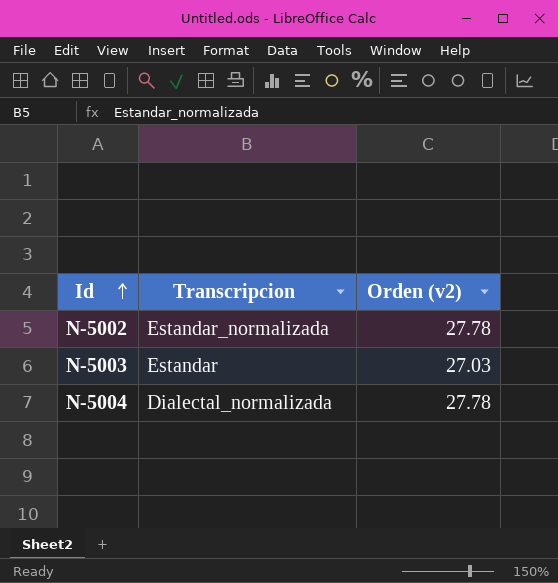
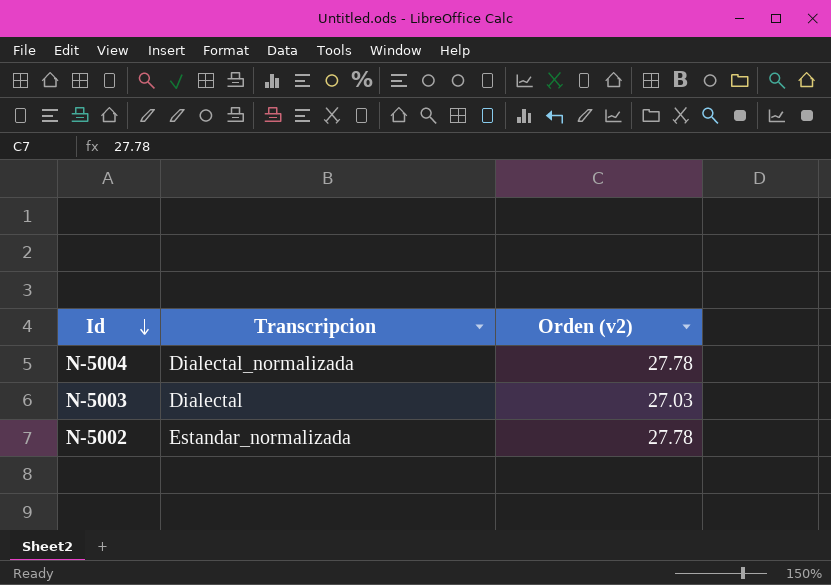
row order: Id ascending -> Id descending
N-5003 | Transcripcion: Estandar -> Dialectal

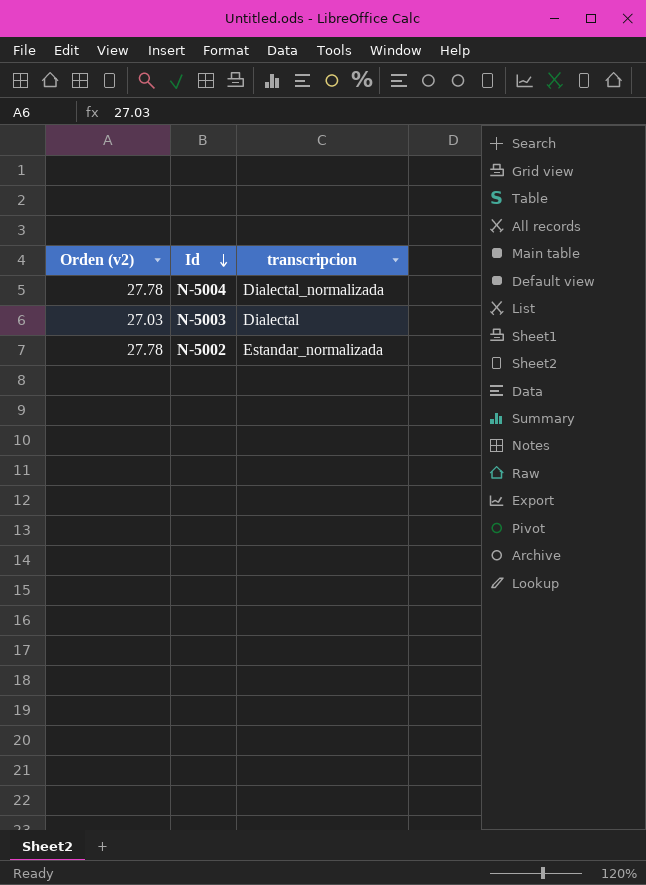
column Orden (v2) | position: 3 -> 1
column name: Transcripcion -> transcripcion

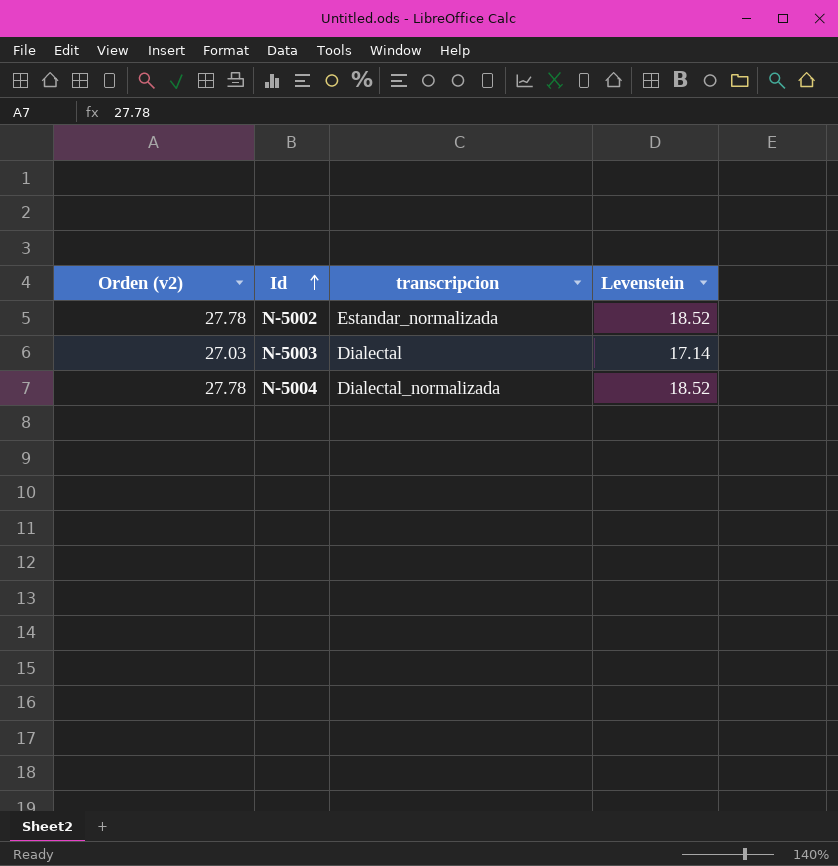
row order: Id descending -> Id ascending
column Levenstein | position: none -> 4

